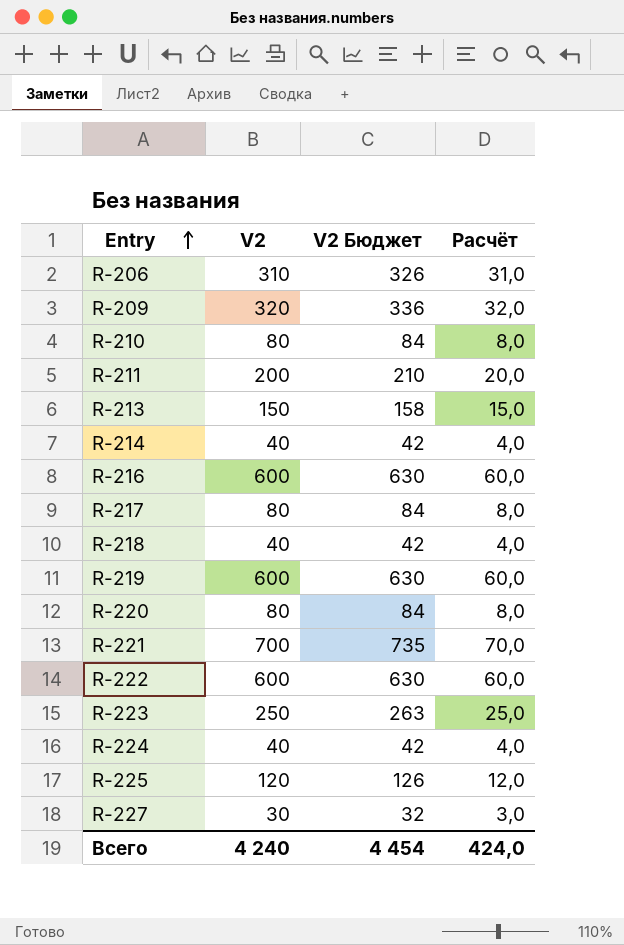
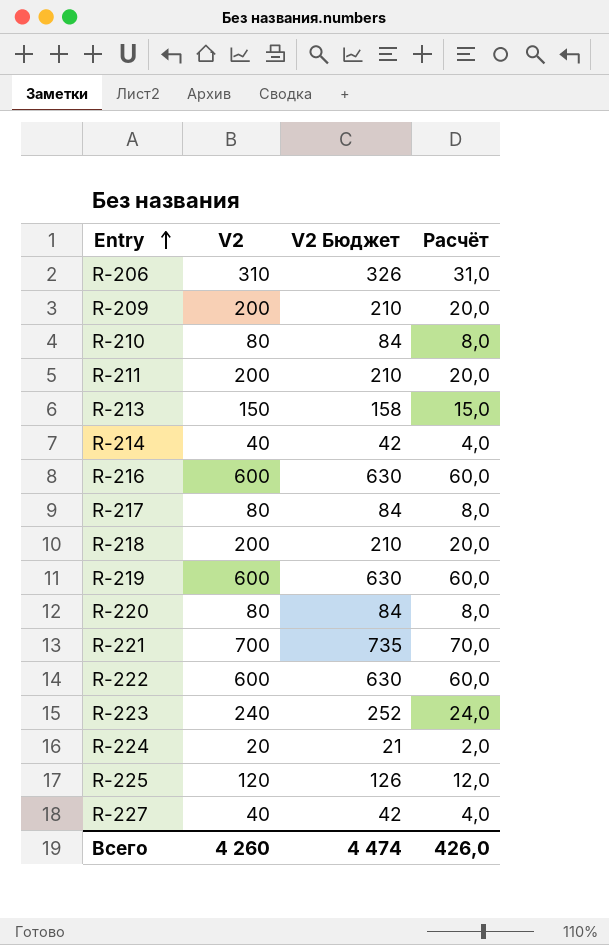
R-209 | V2: 320 -> 200
R-209 | V2 Бюджет: 336 -> 210
R-209 | Расчёт: 32,0 -> 20,0
R-218 | V2: 40 -> 200
R-218 | V2 Бюджет: 42 -> 210
R-218 | Расчёт: 4,0 -> 20,0
R-223 | V2: 250 -> 240
R-223 | V2 Бюджет: 263 -> 252
R-223 | Расчёт: 25,0 -> 24,0
R-224 | V2: 40 -> 20
R-224 | V2 Бюджет: 42 -> 21
R-224 | Расчёт: 4,0 -> 2,0
R-227 | V2: 30 -> 40
R-227 | V2 Бюджет: 32 -> 42
R-227 | Расчёт: 3,0 -> 4,0
Всего | V2: 4 240 -> 4 260
Всего | V2 Бюджет: 4 454 -> 4 474
Всего | Расчёт: 424,0 -> 426,0

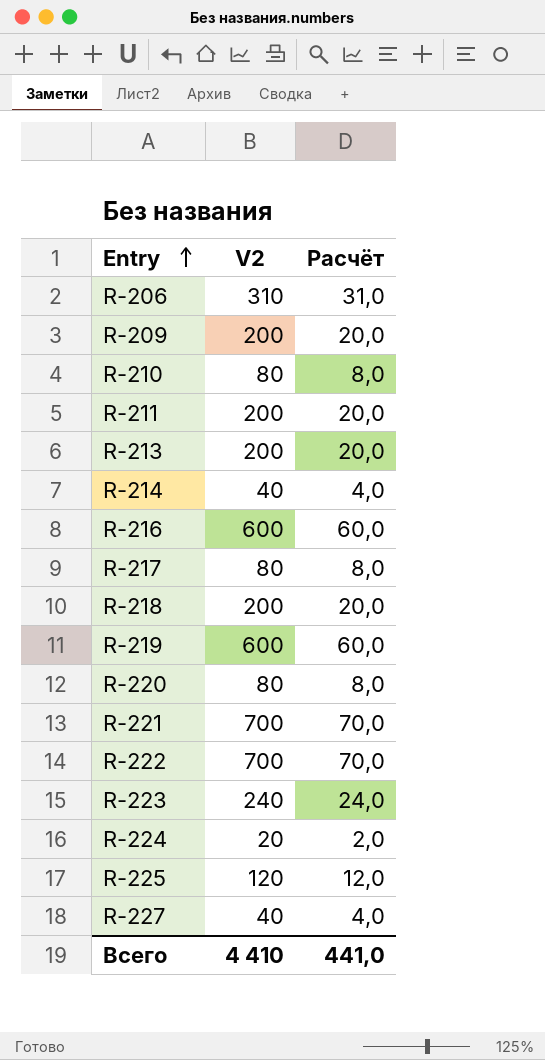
column V2 Бюджет | formula: [V2] * 1,05 -> none
R-213 | V2: 150 -> 200
R-213 | Расчёт: 15,0 -> 20,0
R-222 | V2: 600 -> 700
R-222 | Расчёт: 60,0 -> 70,0
Всего | V2: 4 260 -> 4 410
Всего | Расчёт: 426,0 -> 441,0

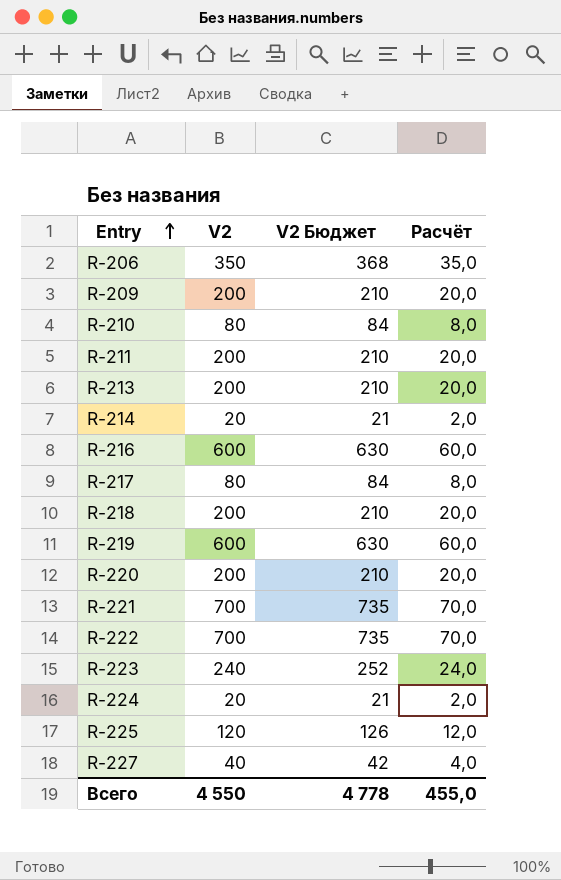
column V2 Бюджет | formula: none -> [V2] * 1,05
R-206 | V2: 310 -> 350
R-206 | Расчёт: 31,0 -> 35,0
R-214 | V2: 40 -> 20
R-214 | Расчёт: 4,0 -> 2,0
R-220 | V2: 80 -> 200
R-220 | Расчёт: 8,0 -> 20,0
Всего | V2: 4 410 -> 4 550
Всего | Расчёт: 441,0 -> 455,0

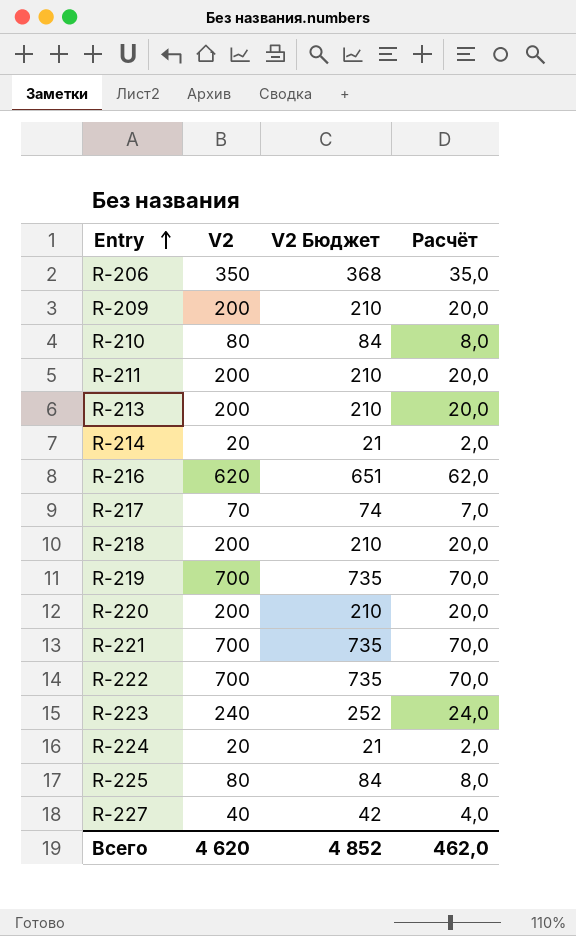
R-216 | V2: 600 -> 620
R-216 | V2 Бюджет: 630 -> 651
R-216 | Расчёт: 60,0 -> 62,0
R-217 | V2: 80 -> 70
R-217 | V2 Бюджет: 84 -> 74
R-217 | Расчёт: 8,0 -> 7,0
R-219 | V2: 600 -> 700
R-219 | V2 Бюджет: 630 -> 735
R-219 | Расчёт: 60,0 -> 70,0
R-225 | V2: 120 -> 80
R-225 | V2 Бюджет: 126 -> 84
R-225 | Расчёт: 12,0 -> 8,0
Всего | V2: 4 550 -> 4 620
Всего | V2 Бюджет: 4 778 -> 4 852
Всего | Расчёт: 455,0 -> 462,0

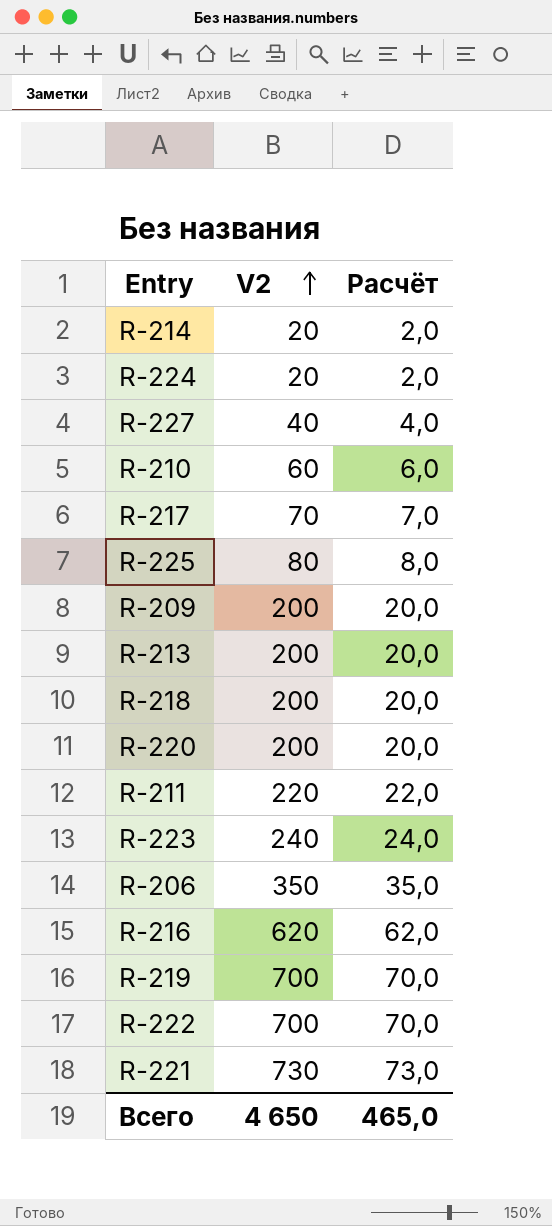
row order: Entry ascending -> V2 ascending
column V2 Бюджет | formula: [V2] * 1,05 -> none
R-210 | V2: 80 -> 60
R-210 | Расчёт: 8,0 -> 6,0
R-211 | V2: 200 -> 220
R-211 | Расчёт: 20,0 -> 22,0
R-221 | V2: 700 -> 730
R-221 | Расчёт: 70,0 -> 73,0
Всего | V2: 4 620 -> 4 650
Всего | Расчёт: 462,0 -> 465,0

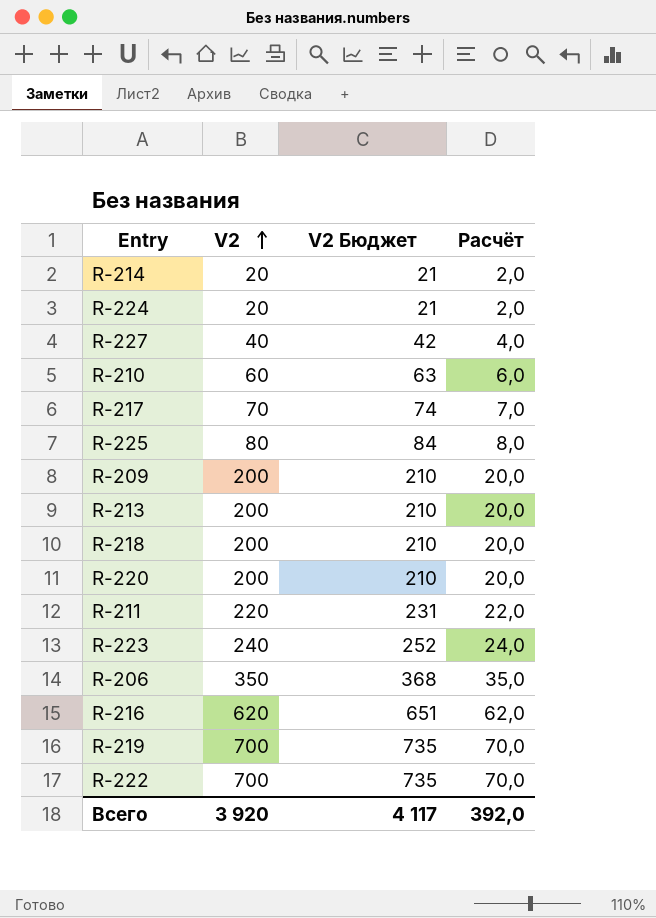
column V2 Бюджет | formula: none -> [V2] * 1,05
row R-221: 730 | 73,0 -> none
Всего | V2: 4 650 -> 3 920
Всего | Расчёт: 465,0 -> 392,0

